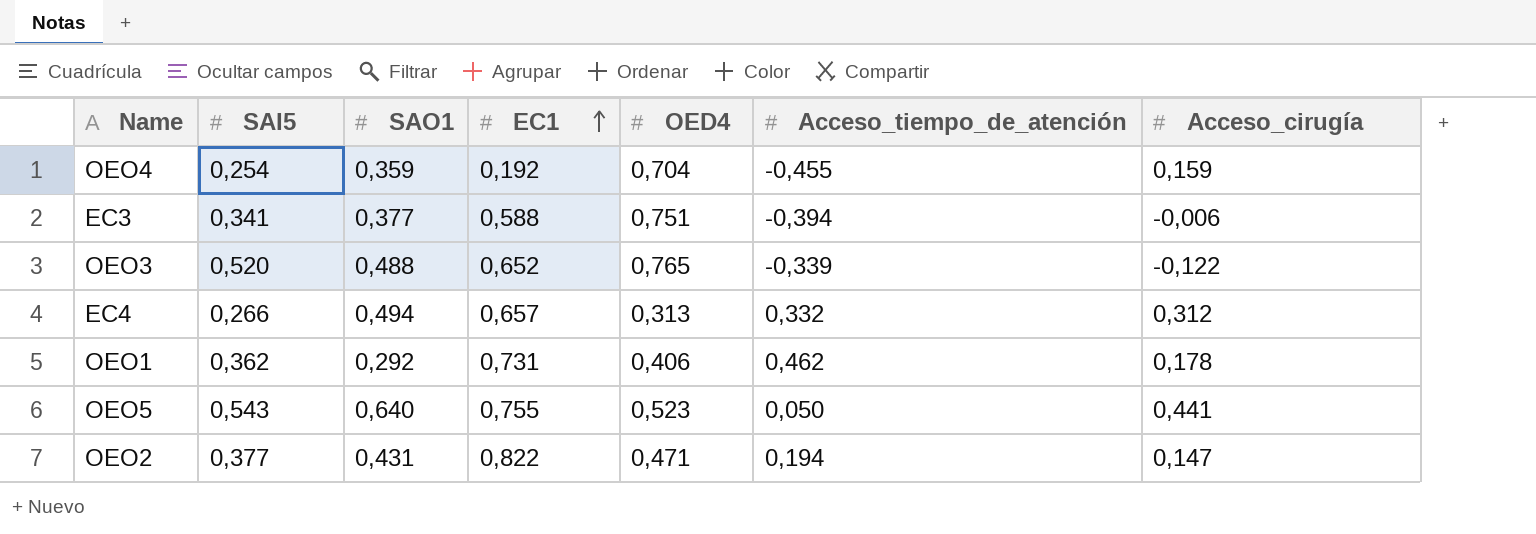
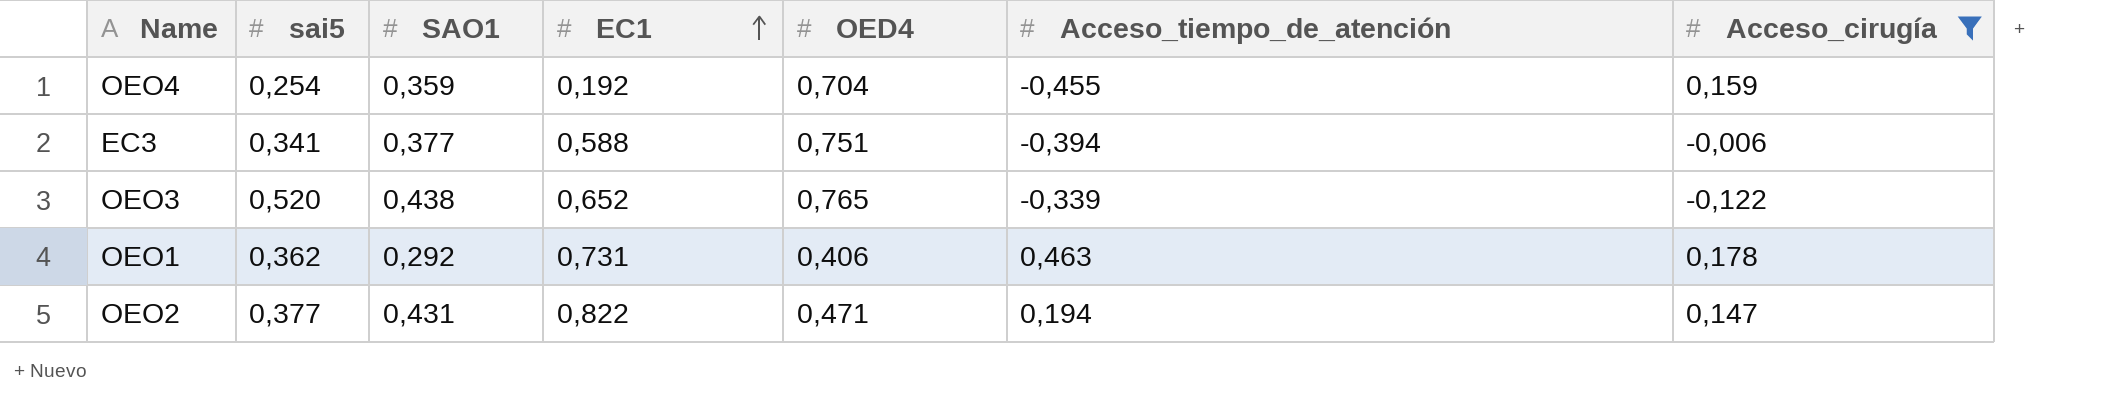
filter: none -> Acceso_cirugía <= 0,178
column name: SAI5 -> sai5
OEO3 | SAO1: 0,488 -> 0,438
OEO1 | Acceso_tiempo_de_atención: 0,462 -> 0,463

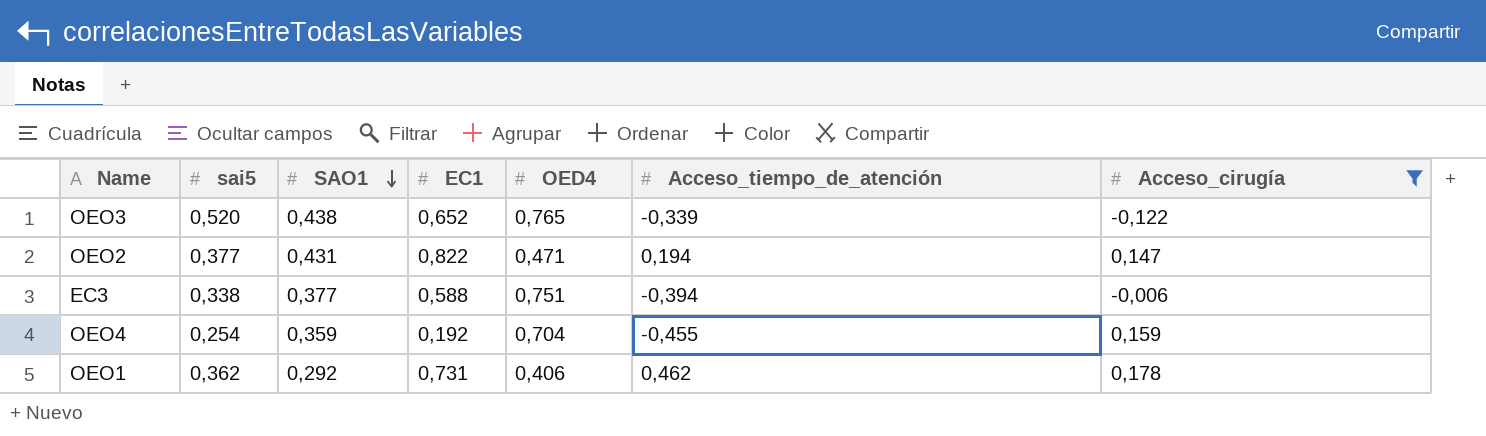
row order: EC1 ascending -> SAO1 descending
EC3 | sai5: 0,341 -> 0,338
OEO1 | Acceso_tiempo_de_atención: 0,463 -> 0,462

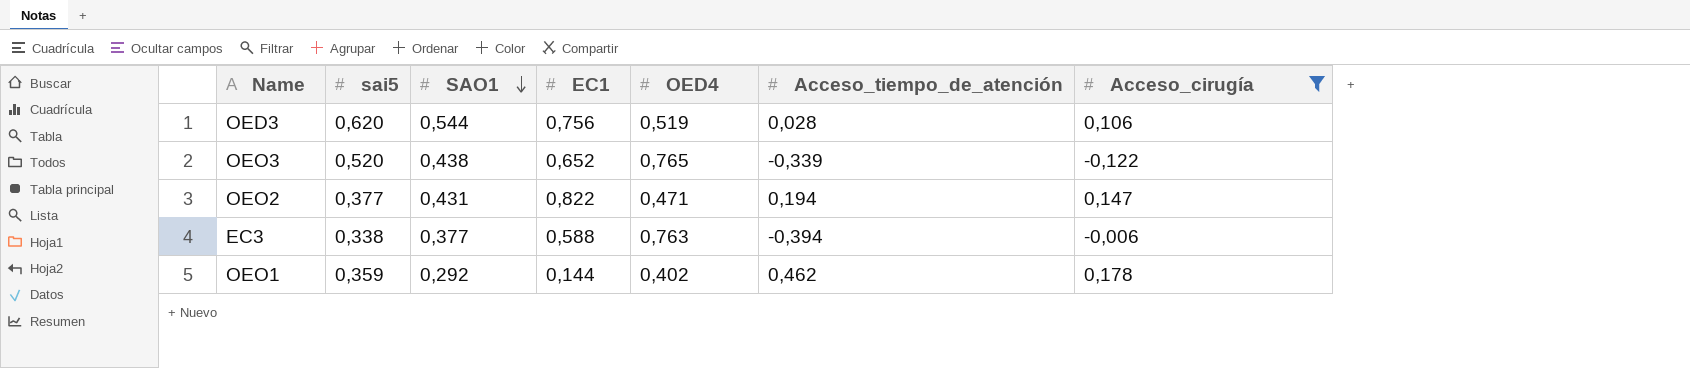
row OEO4: 0,254 | 0,359 | 0,192 | 0,704 | -0,455 | 0,159 -> none
row OED3: none -> 0,620 | 0,544 | 0,756 | 0,519 | 0,028 | 0,106
EC3 | OED4: 0,751 -> 0,763
OEO1 | sai5: 0,362 -> 0,359
OEO1 | EC1: 0,731 -> 0,144
OEO1 | OED4: 0,406 -> 0,402

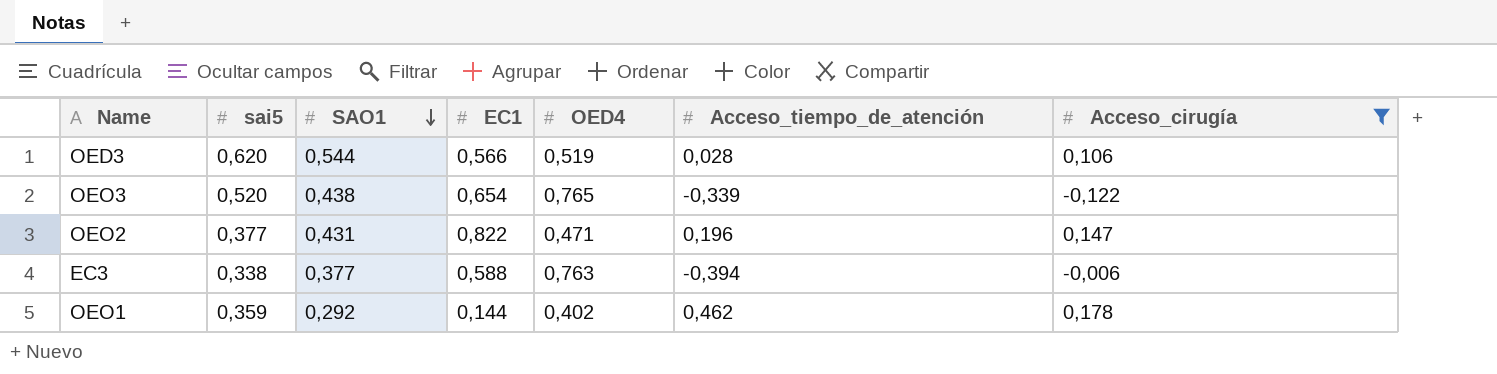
OED3 | EC1: 0,756 -> 0,566
OEO3 | EC1: 0,652 -> 0,654
OEO2 | Acceso_tiempo_de_atención: 0,194 -> 0,196

